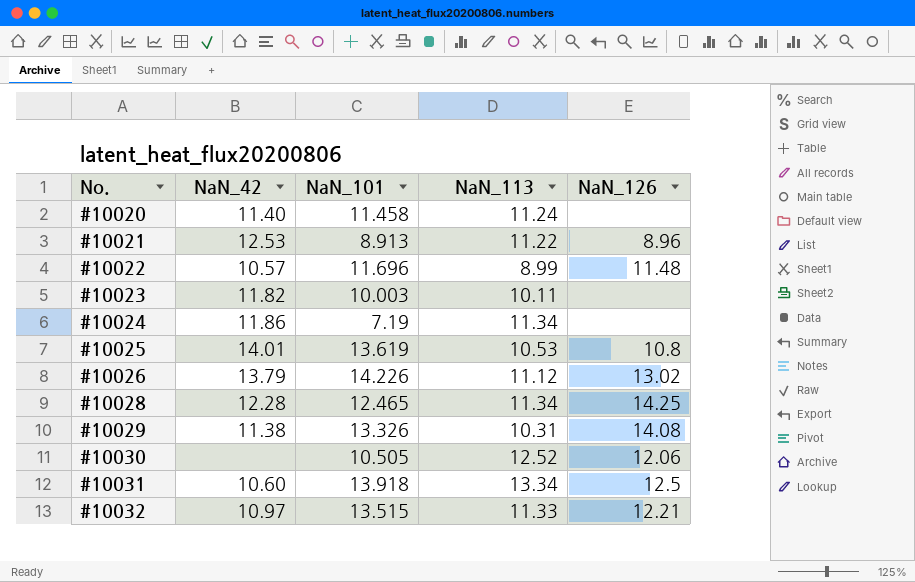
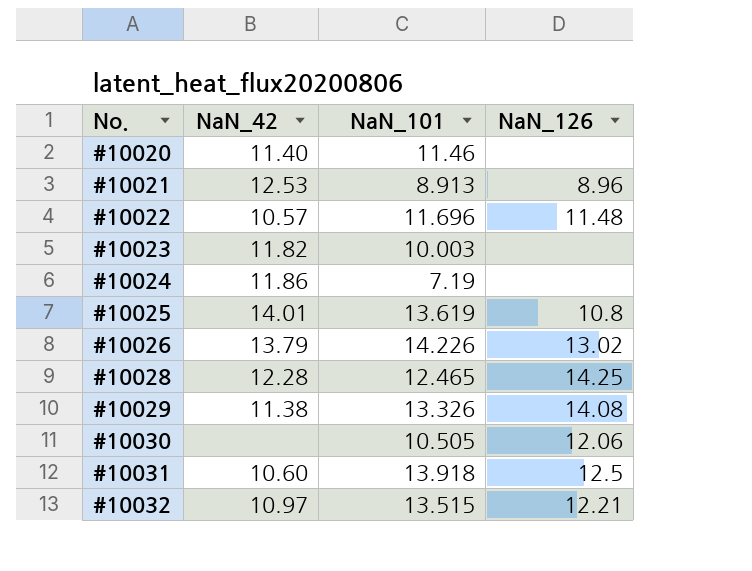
column NaN_113 | position: 4 -> none
#10020 | NaN_101: 11.458 -> 11.46

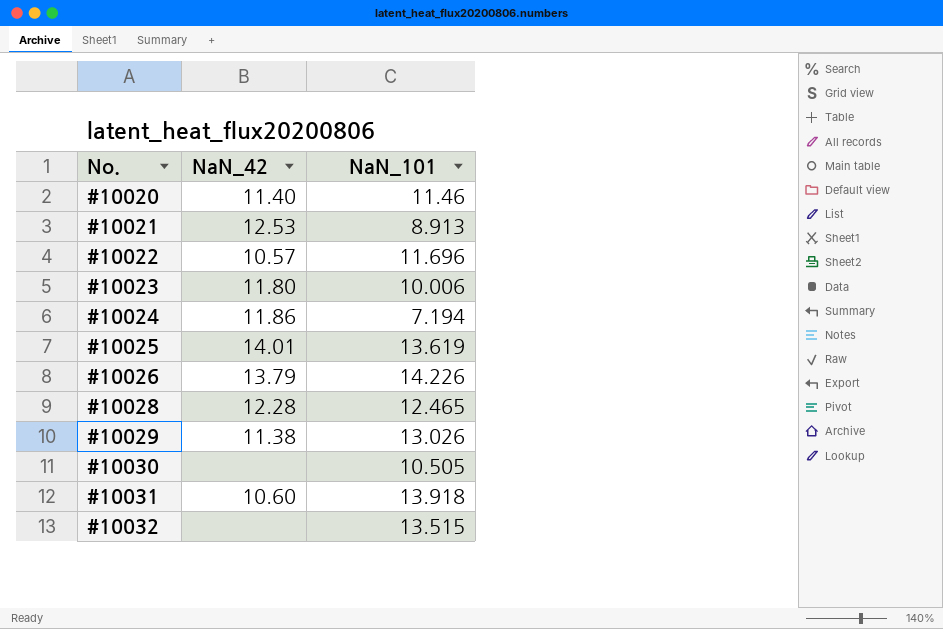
column NaN_126 | position: 4 -> none
#10023 | NaN_42: 11.82 -> 11.80
#10023 | NaN_101: 10.003 -> 10.006
#10024 | NaN_101: 7.19 -> 7.194
#10029 | NaN_101: 13.326 -> 13.026
#10032 | NaN_42: 10.97 -> none

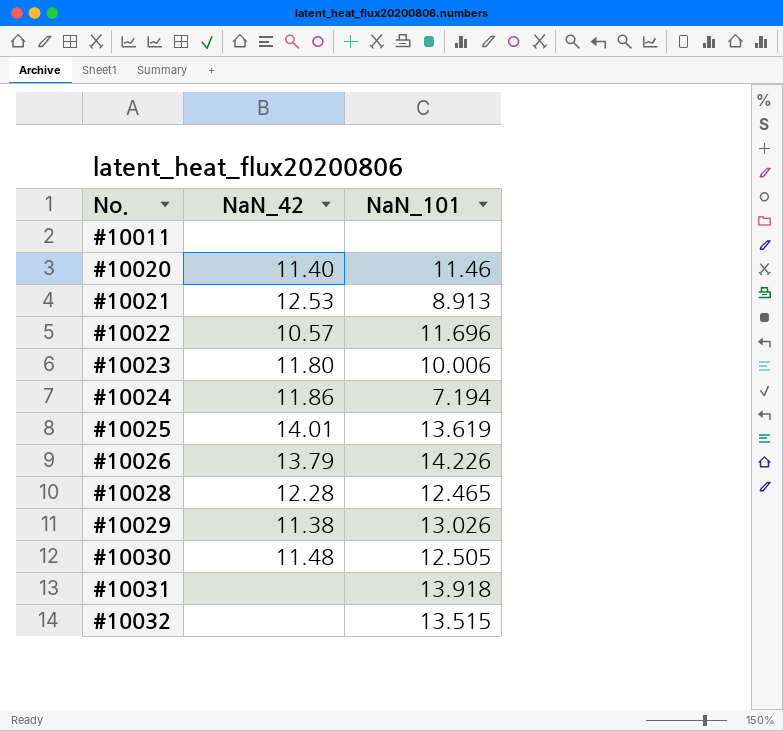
row #10011: none -> none | none
#10030 | NaN_42: none -> 11.48
#10030 | NaN_101: 10.505 -> 12.505
#10031 | NaN_42: 10.60 -> none

